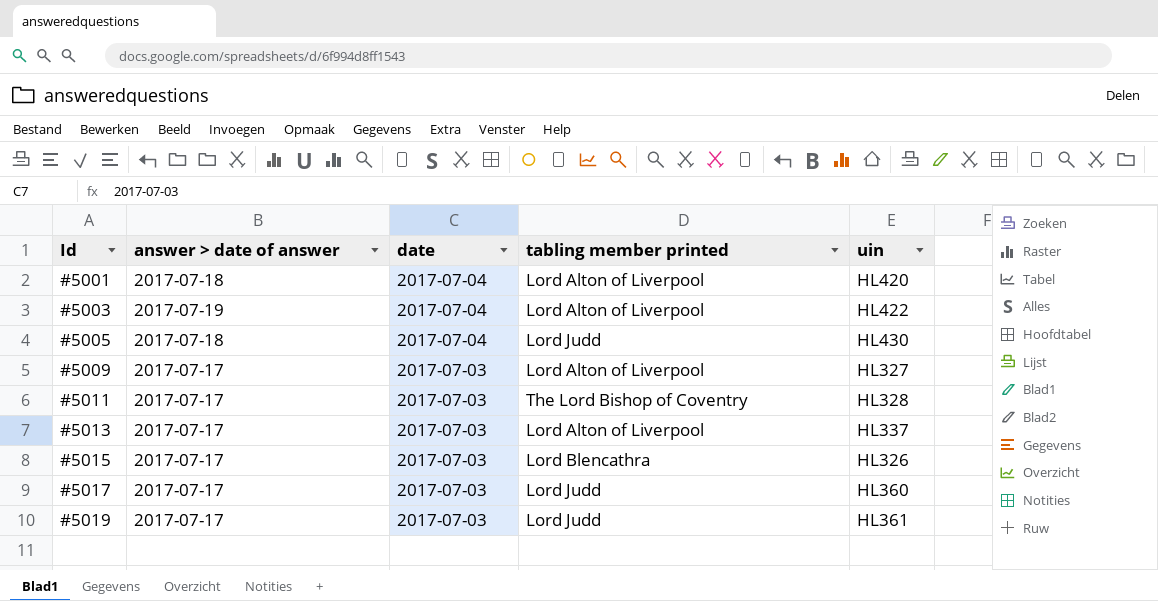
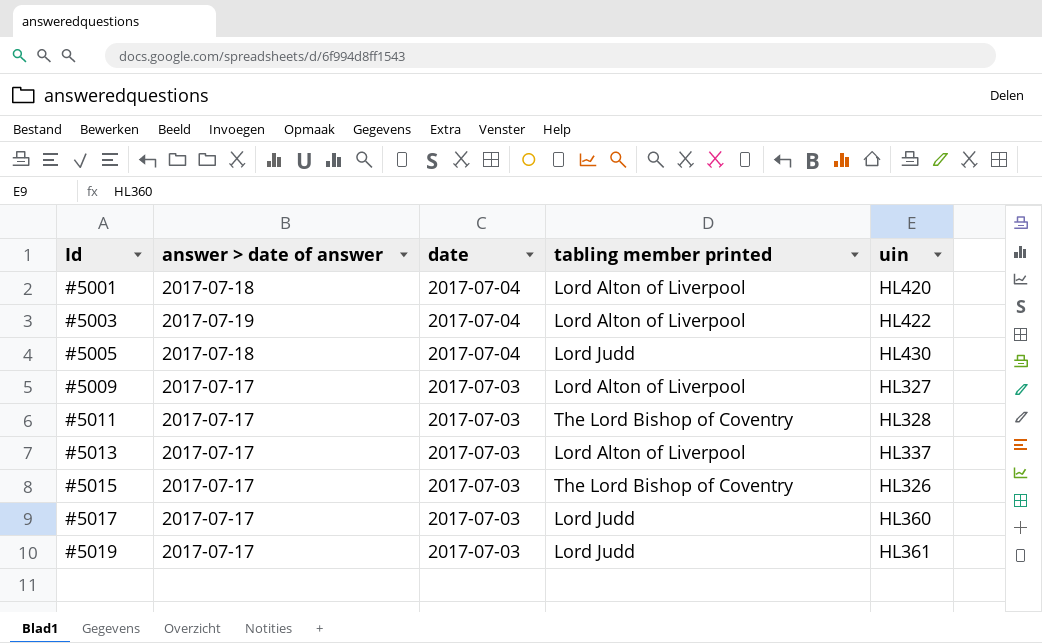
#5015 | tabling member printed: Lord Blencathra -> The Lord Bishop of Coventry

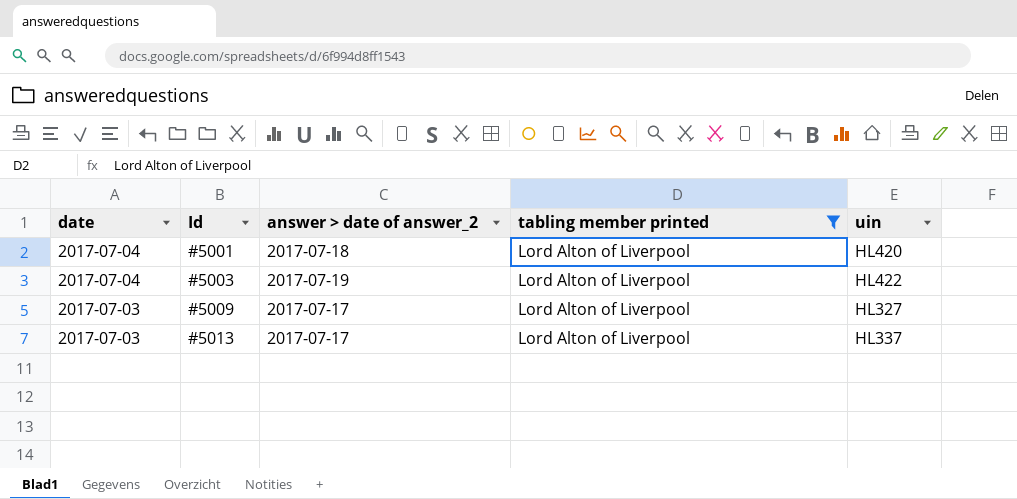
filter: none -> tabling member printed = Lord Alton of Liverpool
column date | position: 3 -> 1
column name: answer > date of answer -> answer > date of answer_2

